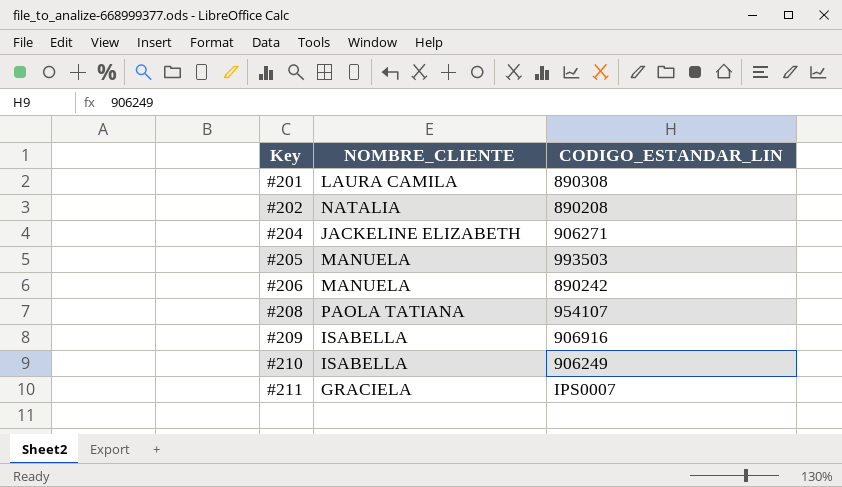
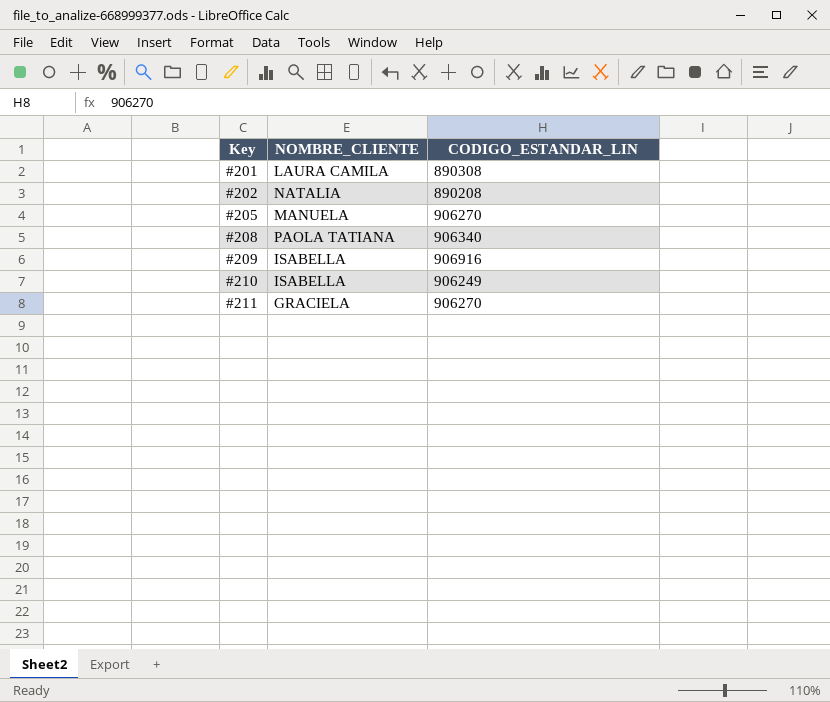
row #204: JACKELINE ELIZABETH | 906271 -> none
row #206: MANUELA | 890242 -> none
#205 | CODIGO_ESTANDAR_LIN: 993503 -> 906270
#208 | CODIGO_ESTANDAR_LIN: 954107 -> 906340
#211 | CODIGO_ESTANDAR_LIN: IPS0007 -> 906270

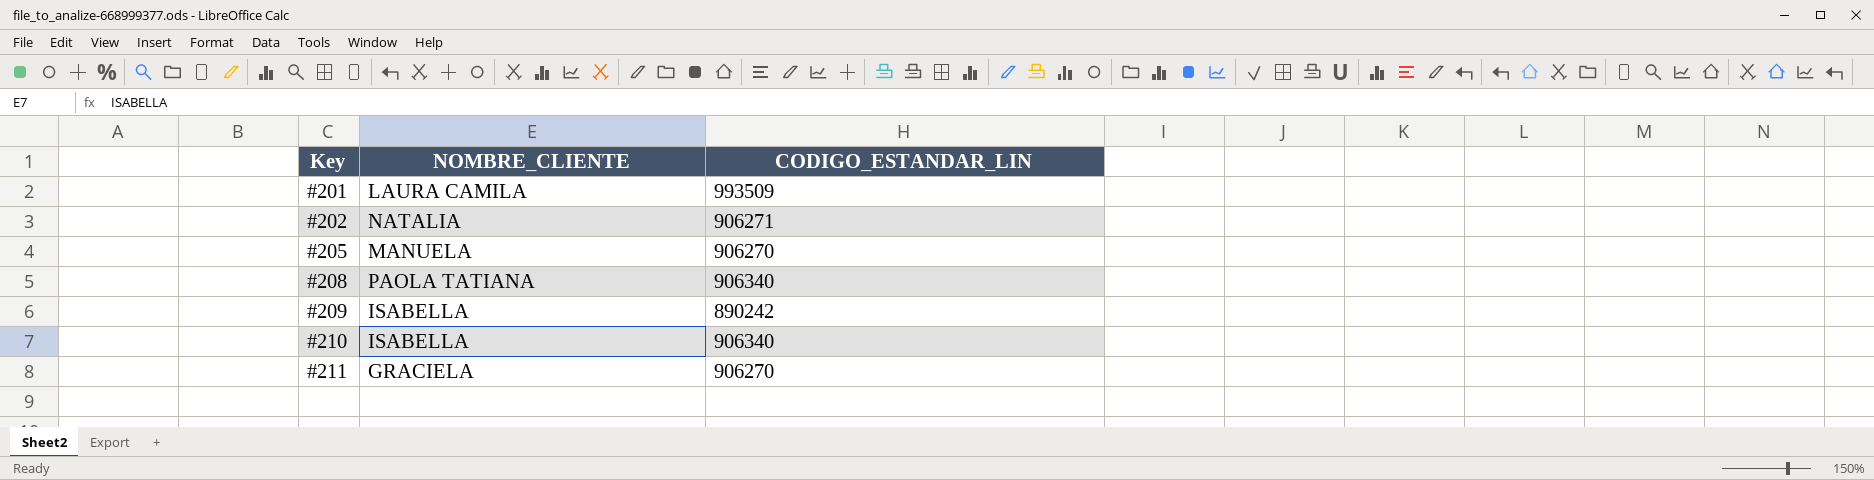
#201 | CODIGO_ESTANDAR_LIN: 890308 -> 993509
#202 | CODIGO_ESTANDAR_LIN: 890208 -> 906271
#209 | CODIGO_ESTANDAR_LIN: 906916 -> 890242
#210 | CODIGO_ESTANDAR_LIN: 906249 -> 906340

